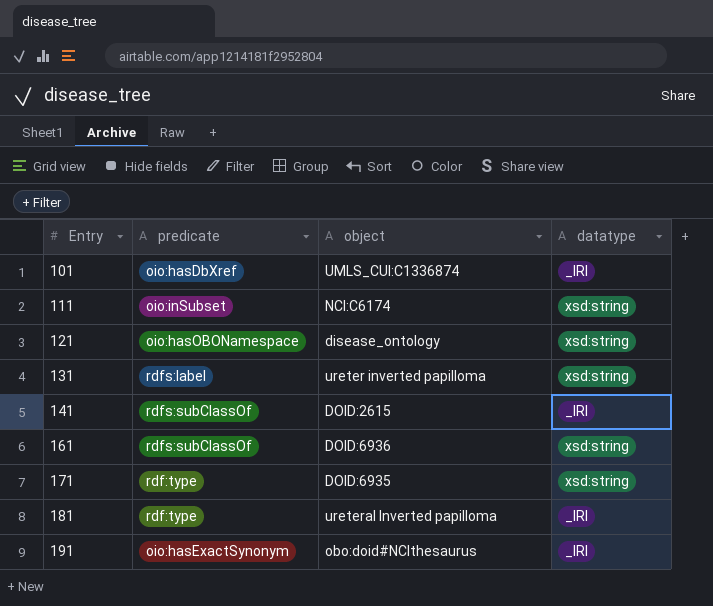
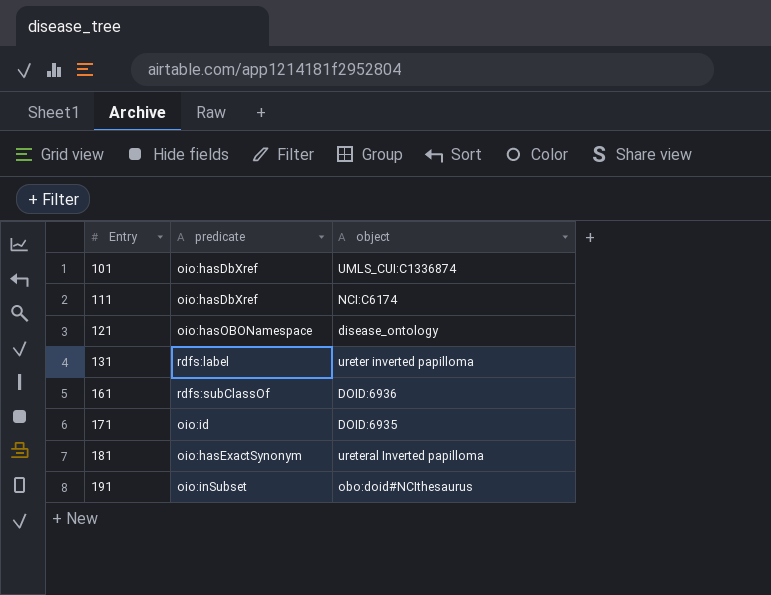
column datatype | position: 4 -> none
row 141: rdfs:subClassOf | DOID:2615 | _IRI -> none
111 | predicate: oio:inSubset -> oio:hasDbXref
171 | predicate: rdf:type -> oio:id
181 | predicate: rdf:type -> oio:hasExactSynonym
191 | predicate: oio:hasExactSynonym -> oio:inSubset

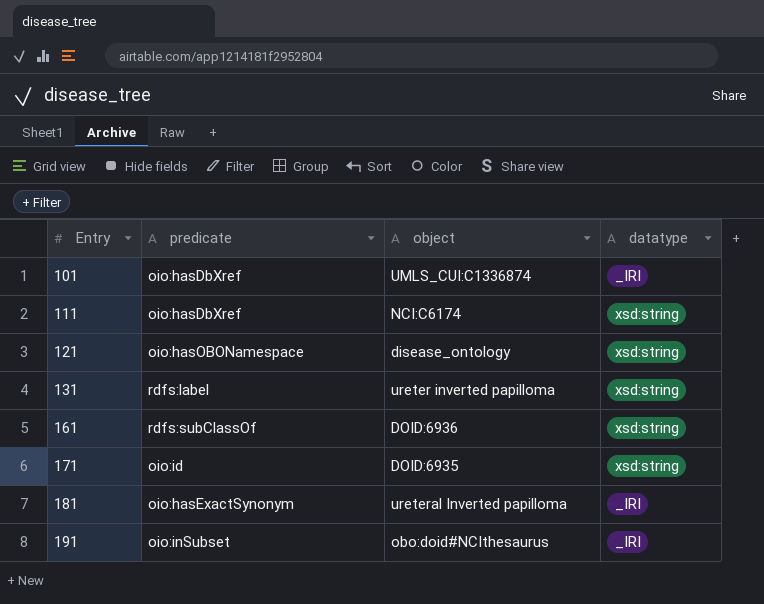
column datatype | position: none -> 4

